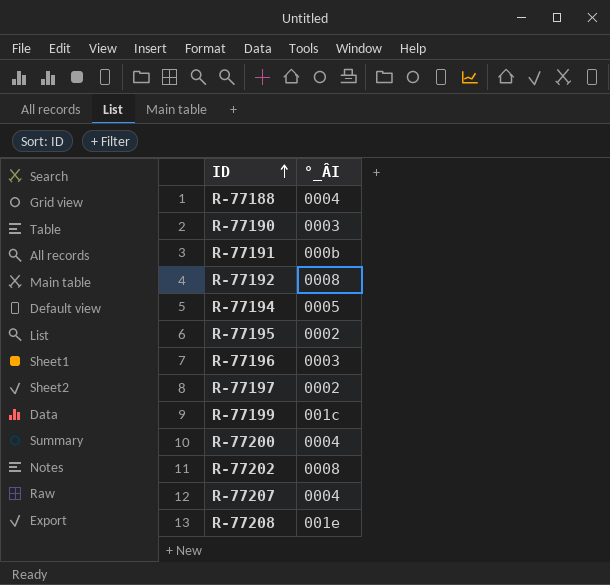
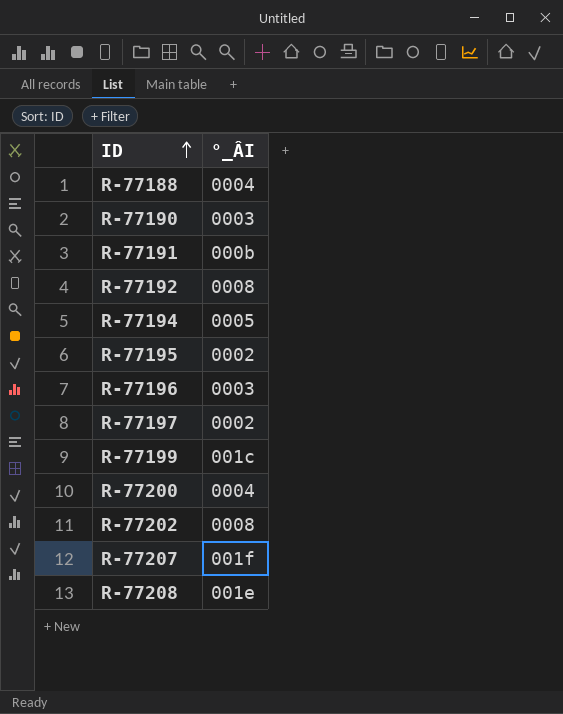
R-77207 | °_ÂI: 0004 -> 001f

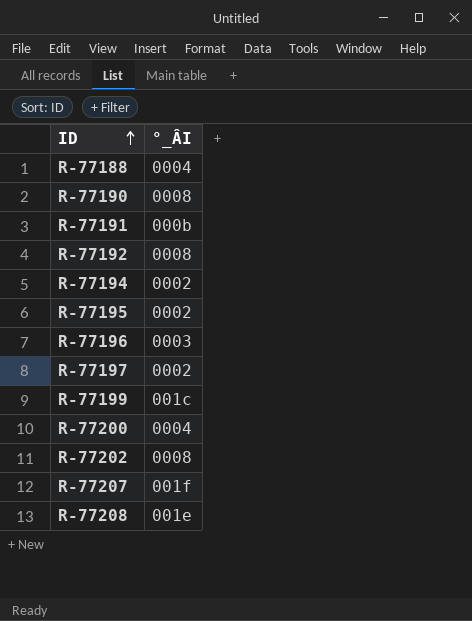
R-77190 | °_ÂI: 0003 -> 0008
R-77194 | °_ÂI: 0005 -> 0002

